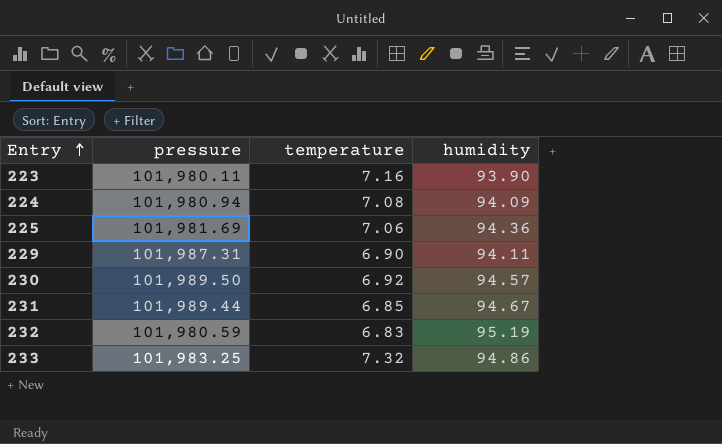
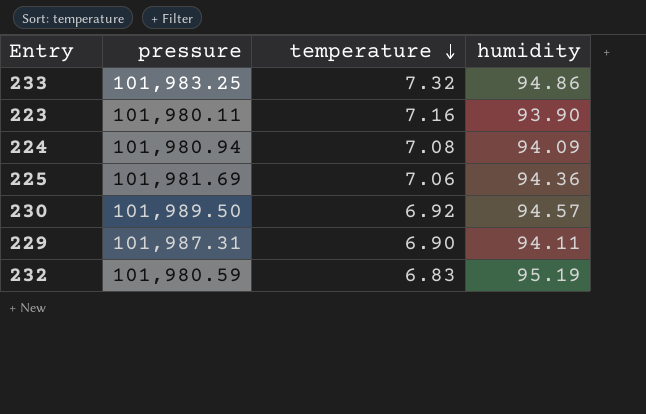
row order: Entry ascending -> temperature descending
row 231: 101,989.44 | 6.85 | 94.67 -> none

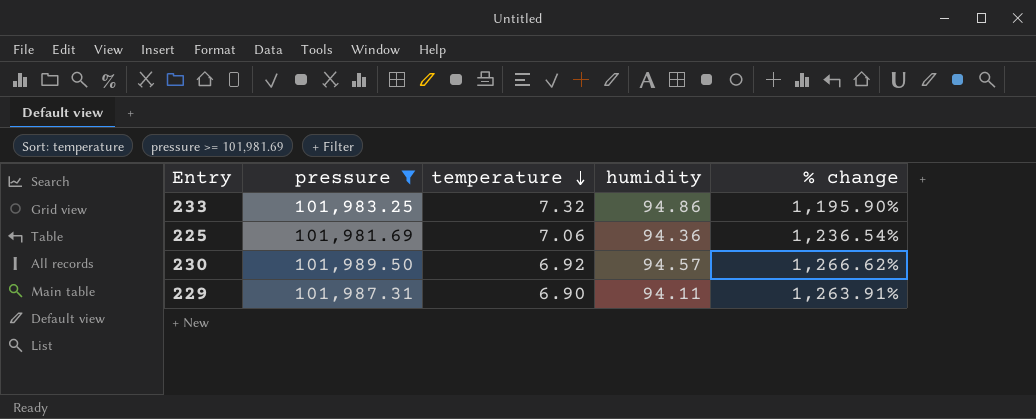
filter: none -> pressure >= 101,981.69
column % change | formula: none -> ([humidity] - [temperature]) / [temperature]

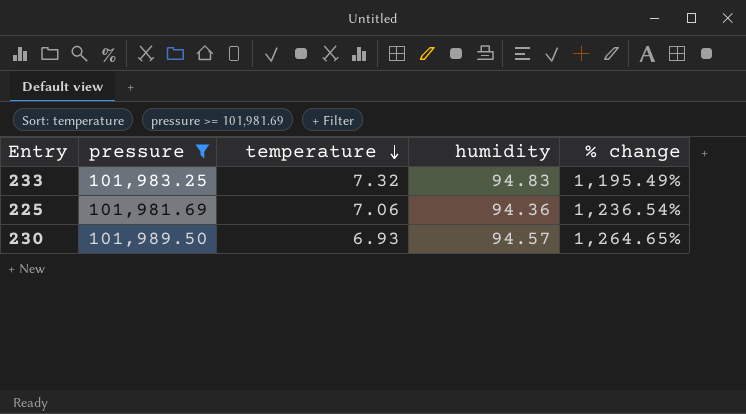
row 229: 101,987.31 | 6.90 | 94.11 | 1,263.91% -> none
233 | humidity: 94.86 -> 94.83
233 | % change: 1,195.90% -> 1,195.49%
230 | temperature: 6.92 -> 6.93
230 | % change: 1,266.62% -> 1,264.65%

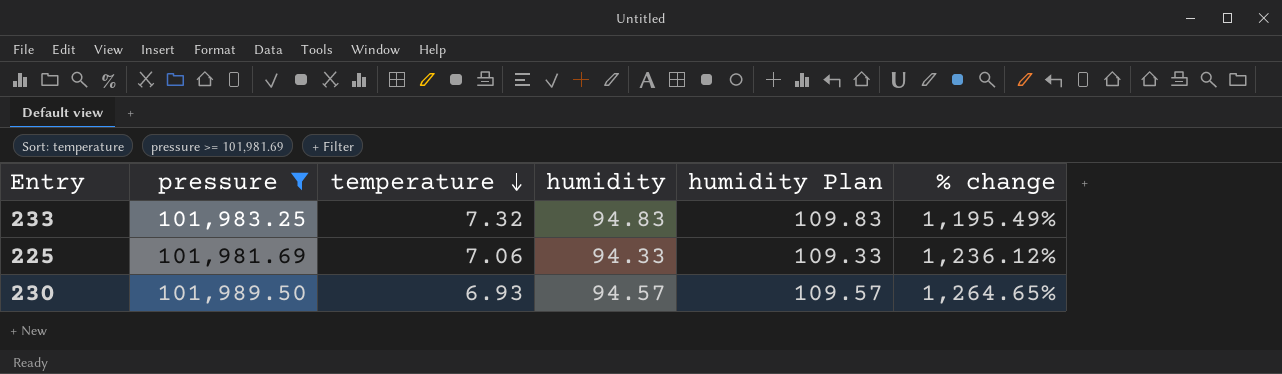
column humidity Plan | formula: none -> [humidity] + 15
225 | humidity: 94.36 -> 94.33
225 | % change: 1,236.54% -> 1,236.12%

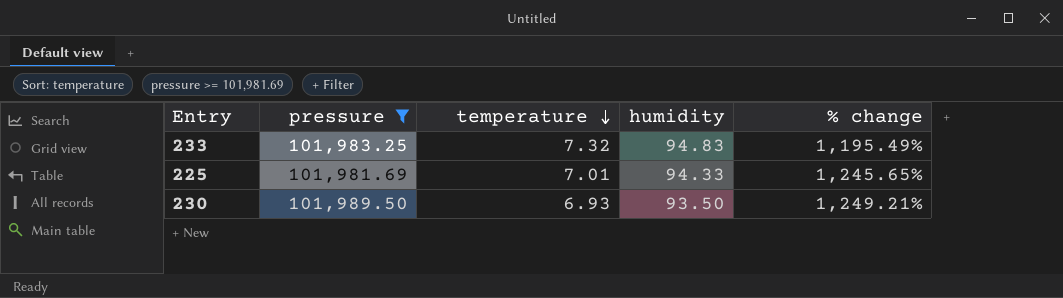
column humidity Plan | formula: [humidity] + 15 -> none
225 | temperature: 7.06 -> 7.01
225 | % change: 1,236.12% -> 1,245.65%
230 | humidity: 94.57 -> 93.50
230 | % change: 1,264.65% -> 1,249.21%

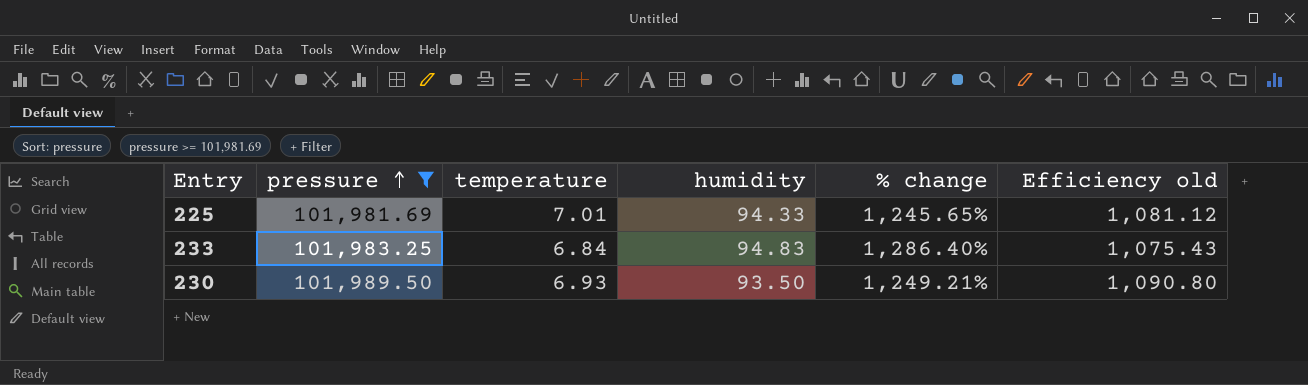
row order: temperature descending -> pressure ascending
column Efficiency old | formula: none -> [pressure] / [humidity]
233 | temperature: 7.32 -> 6.84
233 | % change: 1,195.49% -> 1,286.40%

